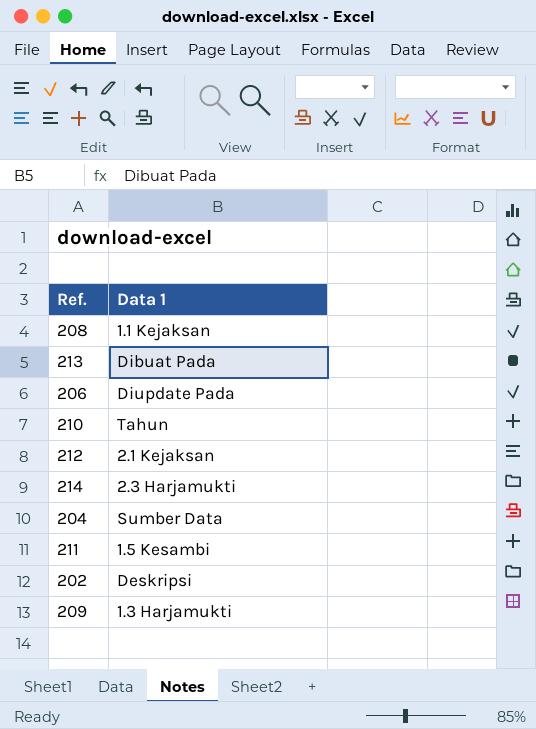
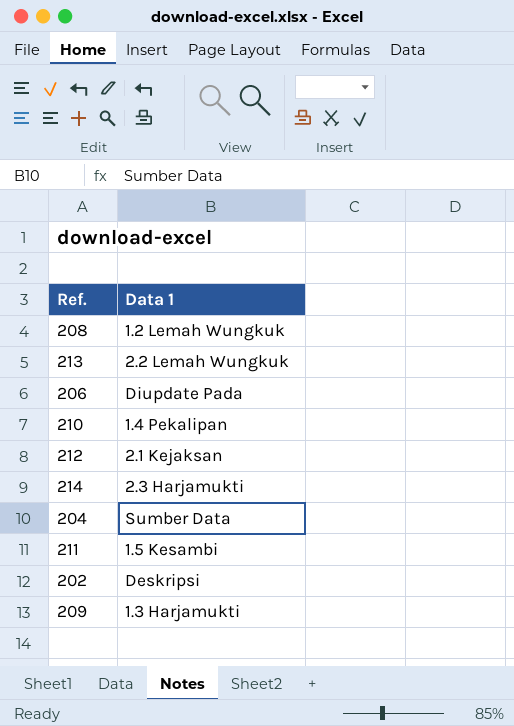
208 | Data 1: 1.1 Kejaksan -> 1.2 Lemah Wungkuk
213 | Data 1: Dibuat Pada -> 2.2 Lemah Wungkuk
210 | Data 1: Tahun -> 1.4 Pekalipan

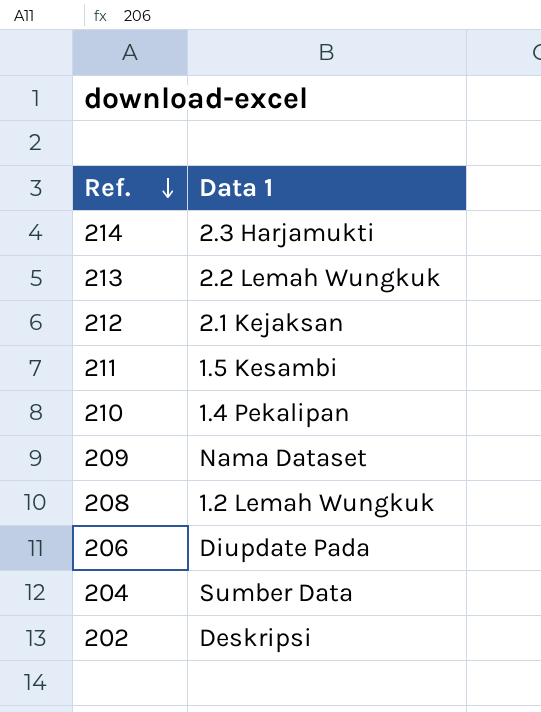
row order: none -> Ref. descending
209 | Data 1: 1.3 Harjamukti -> Nama Dataset

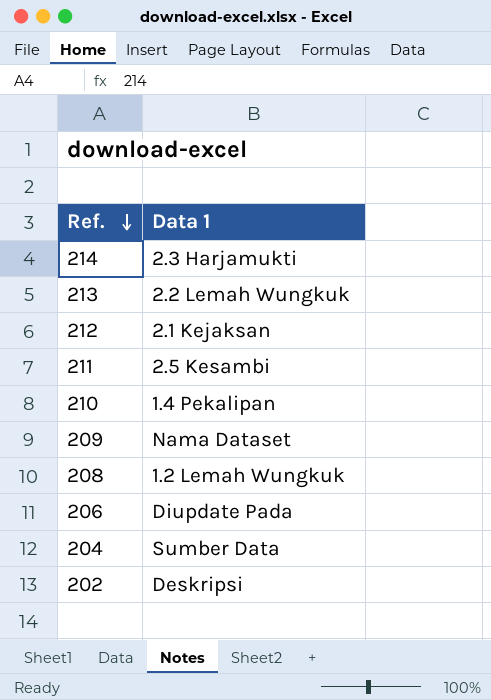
211 | Data 1: 1.5 Kesambi -> 2.5 Kesambi

